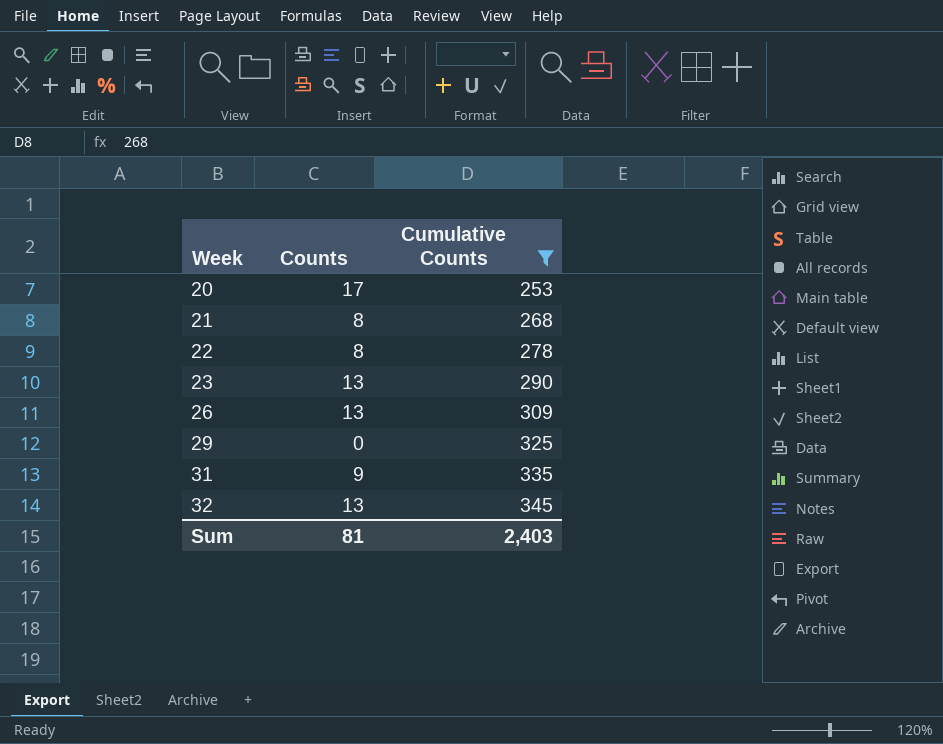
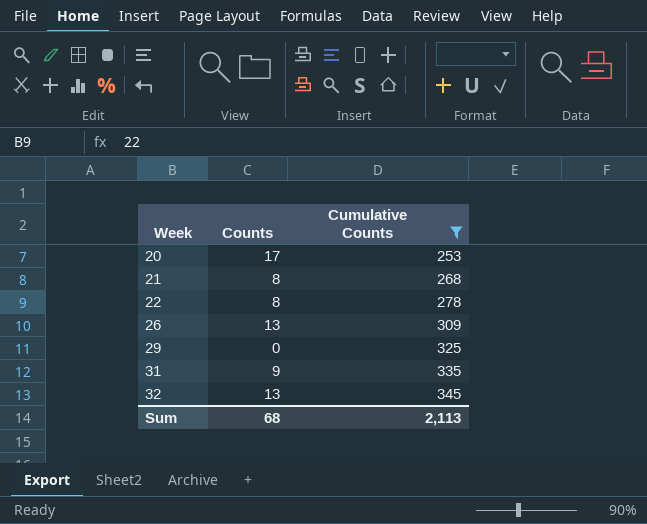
row 23: 13 | 290 -> none
Sum | Counts: 81 -> 68
Sum | Cumulative Counts: 2,403 -> 2,113

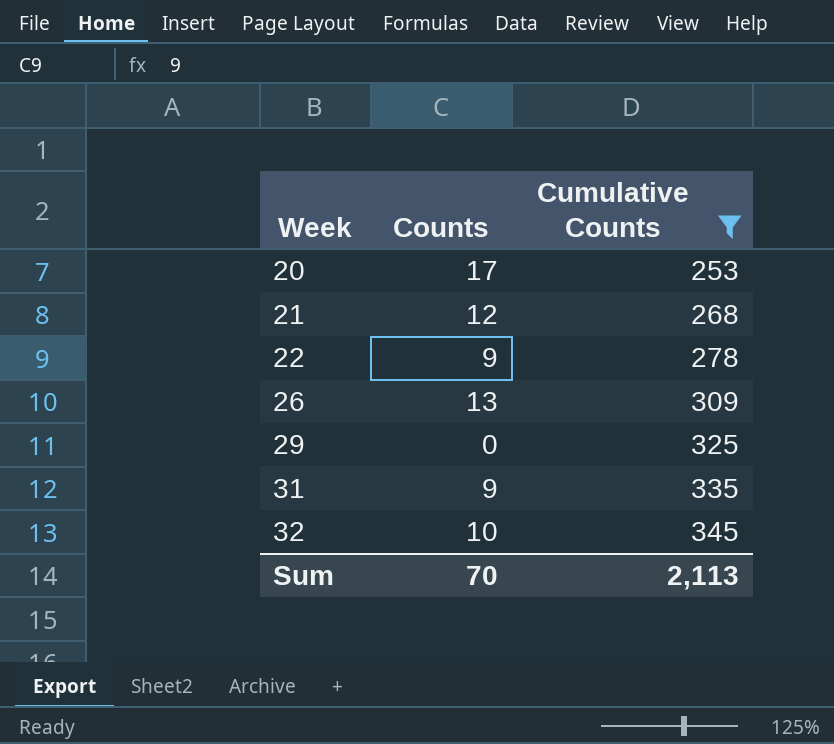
21 | Counts: 8 -> 12
22 | Counts: 8 -> 9
32 | Counts: 13 -> 10
Sum | Counts: 68 -> 70

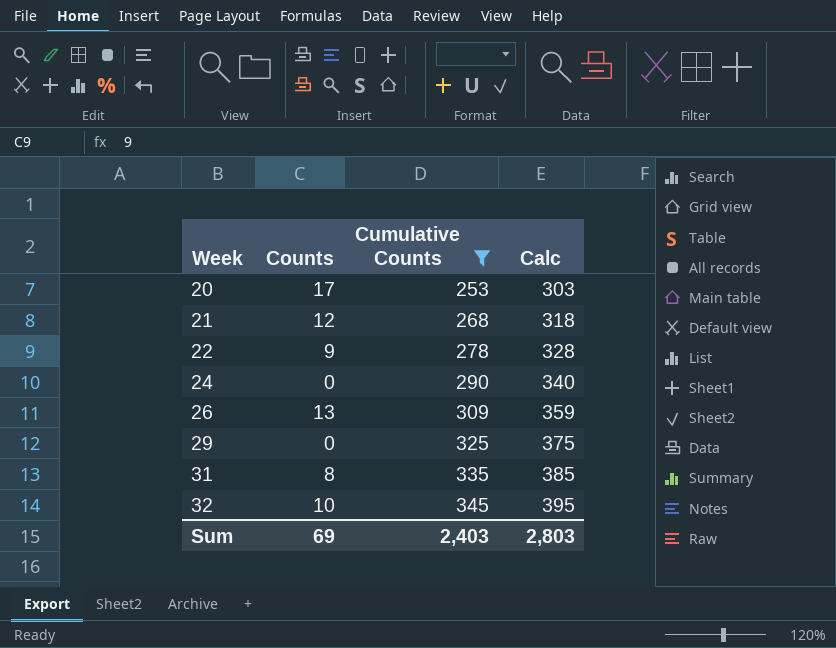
column Calc | formula: none -> [Cumulative Counts] + 50
row 24: none -> 0 | 290 | 340
31 | Counts: 9 -> 8
Sum | Counts: 70 -> 69
Sum | Cumulative Counts: 2,113 -> 2,403

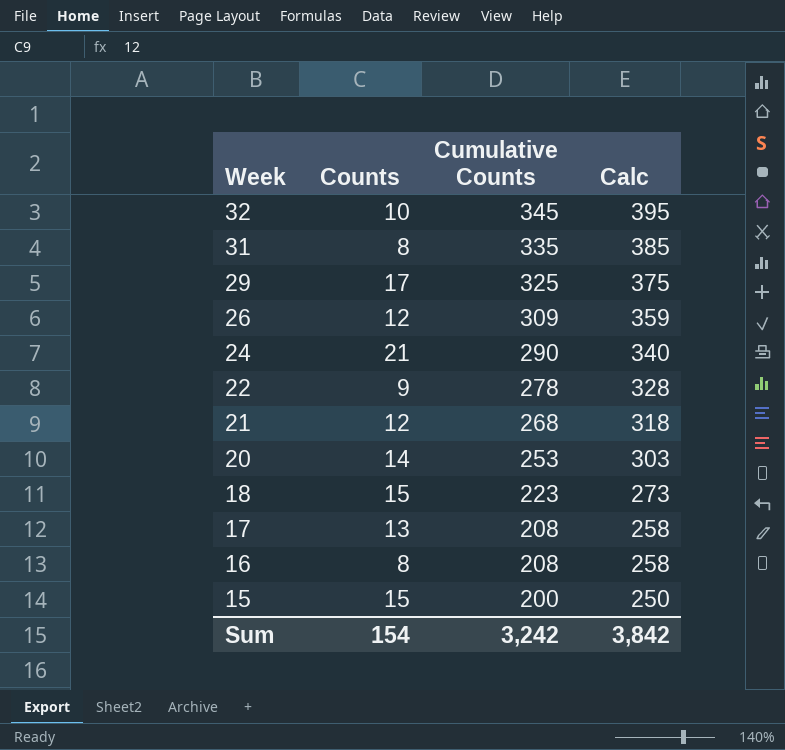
filter: Cumulative Counts >= 253 -> none
row order: Week ascending -> Week descending
29 | Counts: 0 -> 17
26 | Counts: 13 -> 12
24 | Counts: 0 -> 21
20 | Counts: 17 -> 14
Sum | Counts: 69 -> 154
Sum | Cumulative Counts: 2,403 -> 3,242
Sum | Calc: 2,803 -> 3,842

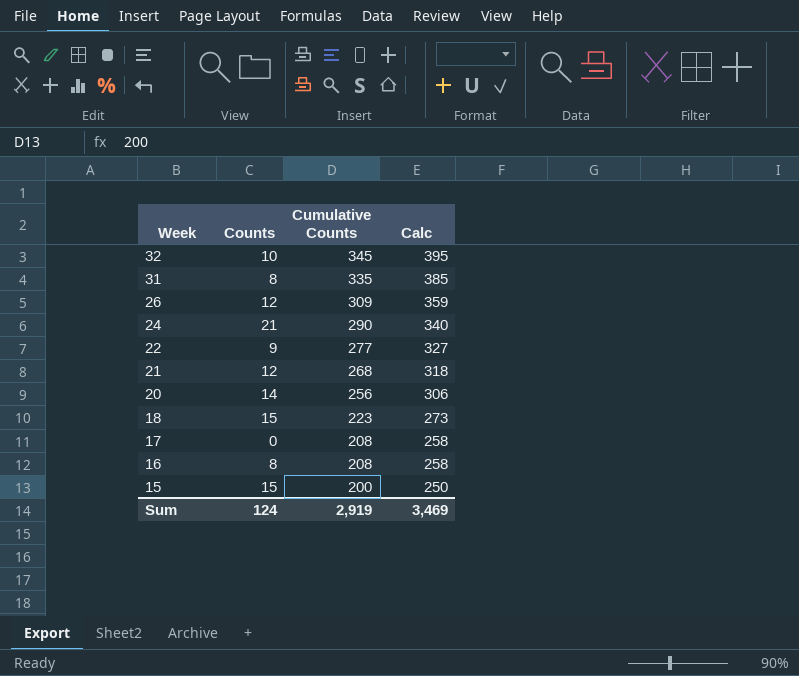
row 29: 17 | 325 | 375 -> none
22 | Cumulative Counts: 278 -> 277
22 | Calc: 328 -> 327
20 | Cumulative Counts: 253 -> 256
20 | Calc: 303 -> 306
17 | Counts: 13 -> 0
Sum | Counts: 154 -> 124
Sum | Cumulative Counts: 3,242 -> 2,919
Sum | Calc: 3,842 -> 3,469

